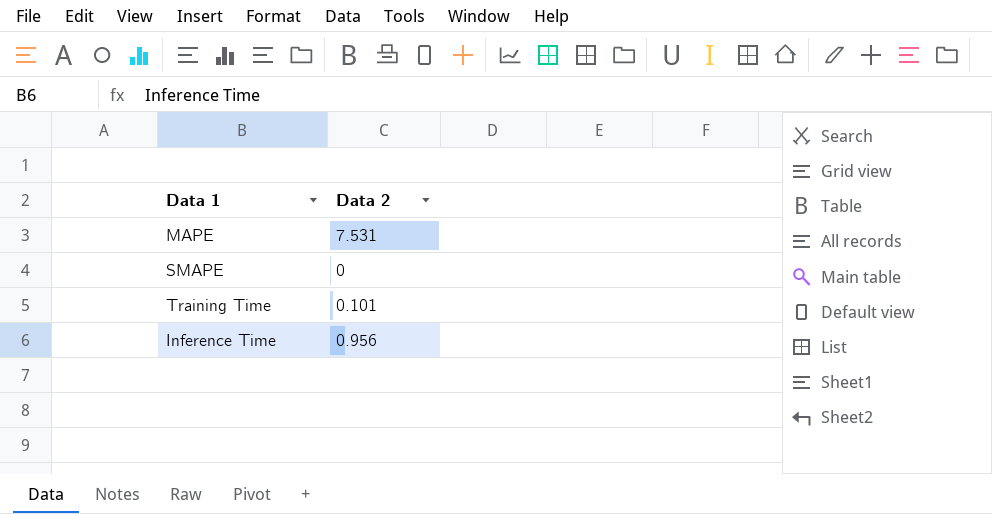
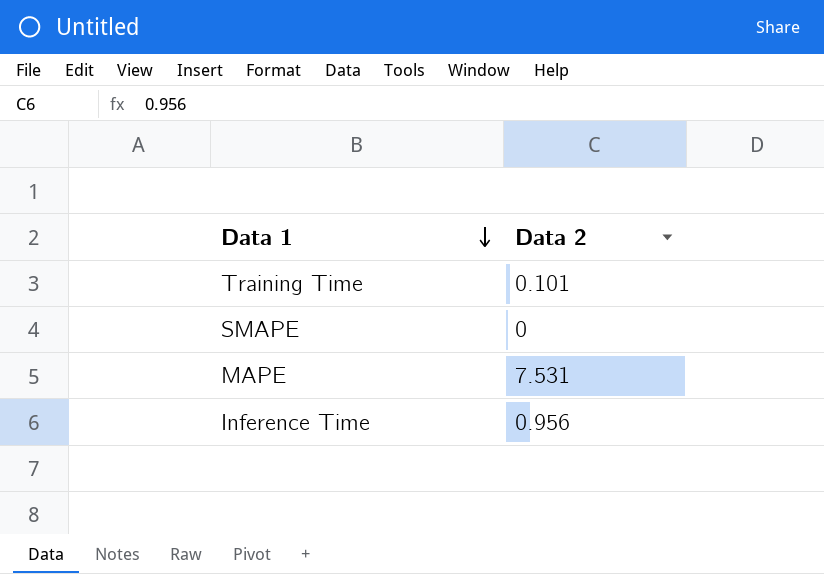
row order: none -> Data 1 descending

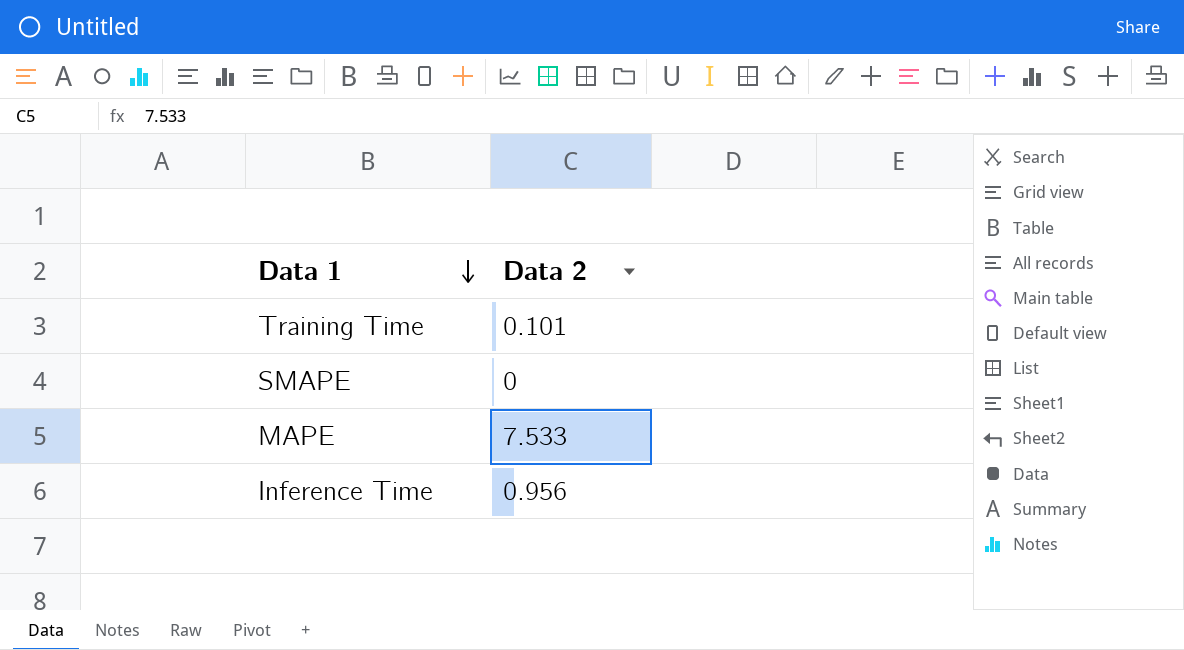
MAPE | Data 2: 7.531 -> 7.533

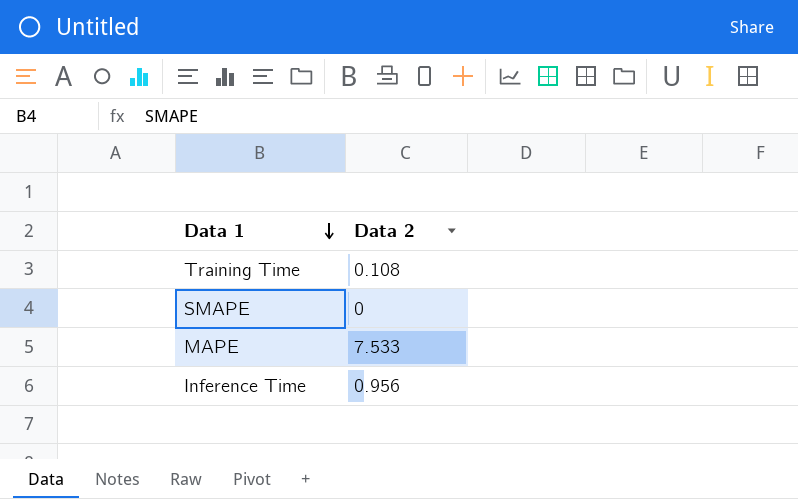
Training Time | Data 2: 0.101 -> 0.108

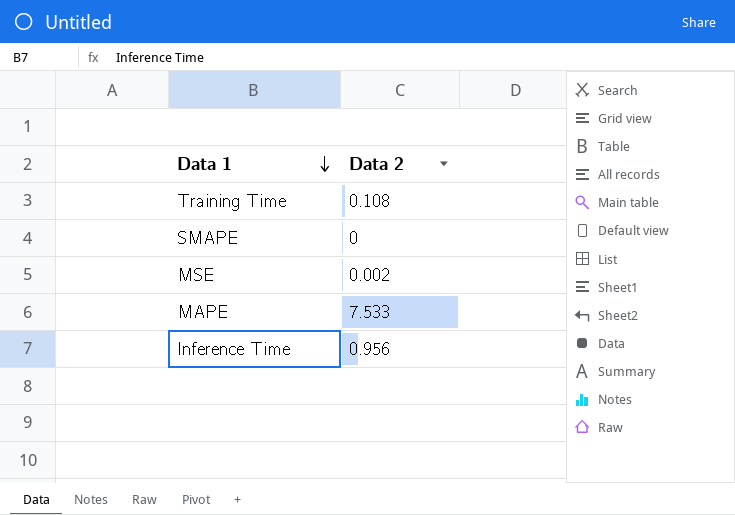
row MSE: none -> 0.002

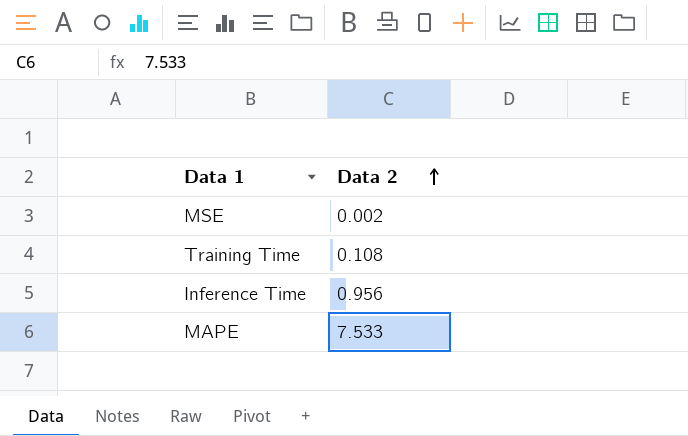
row order: Data 1 descending -> Data 2 ascending
row SMAPE: 0 -> none

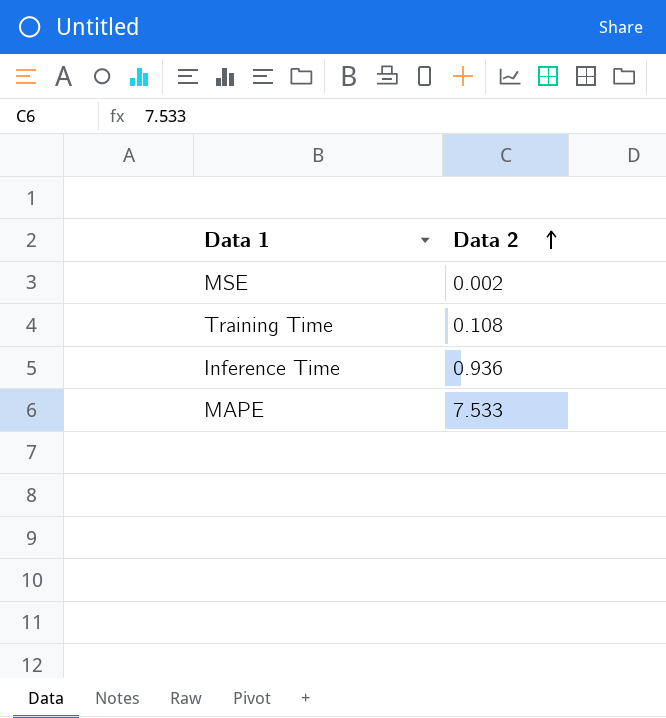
Inference Time | Data 2: 0.956 -> 0.936

